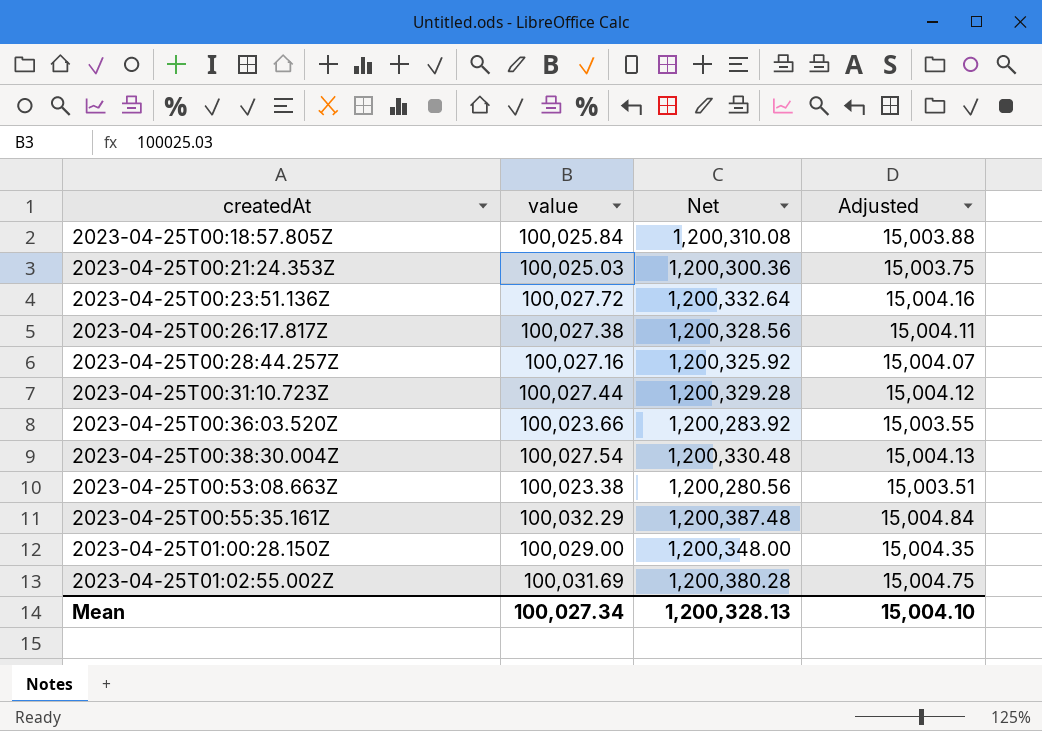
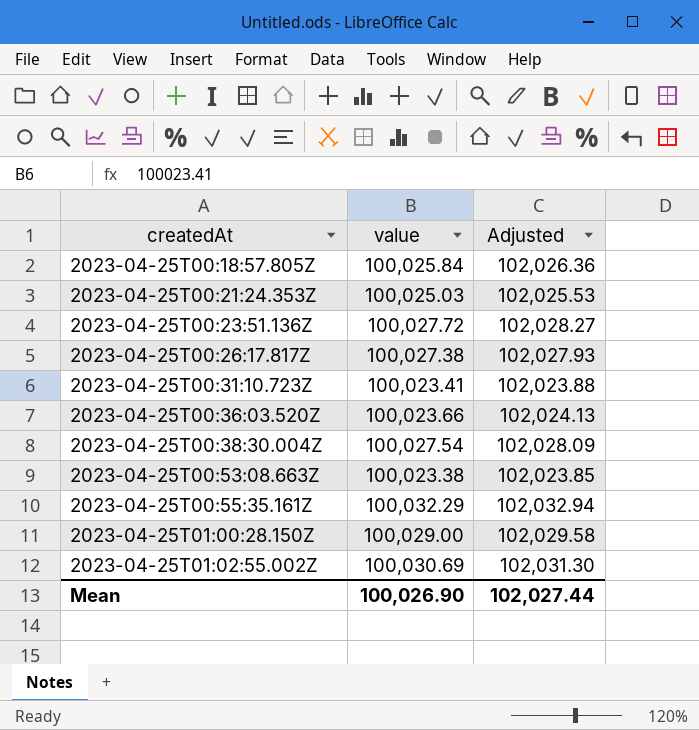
column Net | formula: [value] * 12 -> none
column Adjusted | formula: [value] * 0.15 -> [value] * 1.02
row 2023-04-25T00:28:44.257Z: 100,027.16 | 1,200,325.92 | 15,004.07 -> none
2023-04-25T00:31:10.723Z | value: 100,027.44 -> 100,023.41
2023-04-25T01:02:55.002Z | value: 100,031.69 -> 100,030.69
Mean | value: 100,027.34 -> 100,026.90
Mean | Adjusted: 15,004.10 -> 102,027.44

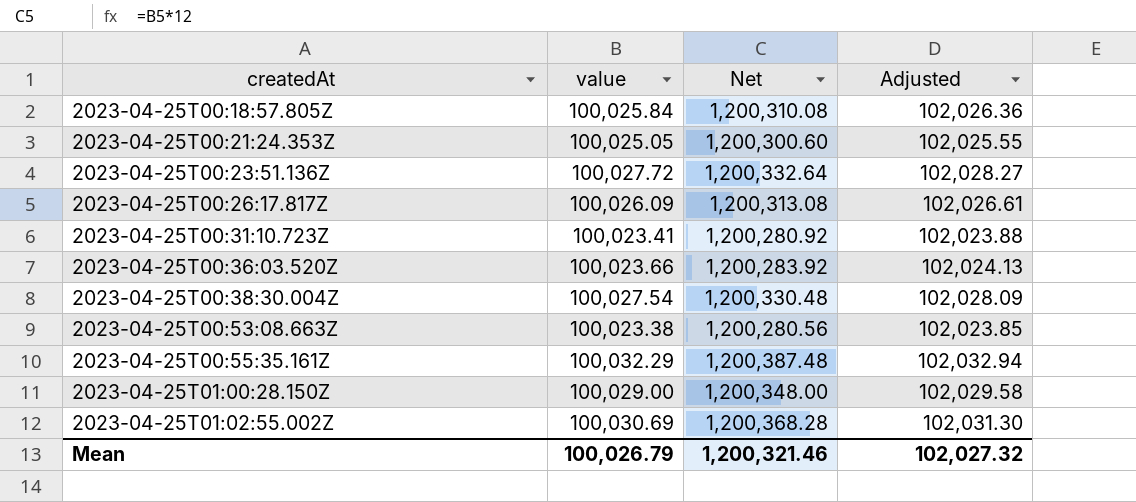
column Net | formula: none -> [value] * 12
2023-04-25T00:21:24.353Z | value: 100,025.03 -> 100,025.05
2023-04-25T00:21:24.353Z | Adjusted: 102,025.53 -> 102,025.55
2023-04-25T00:26:17.817Z | value: 100,027.38 -> 100,026.09
2023-04-25T00:26:17.817Z | Adjusted: 102,027.93 -> 102,026.61
Mean | value: 100,026.90 -> 100,026.79
Mean | Adjusted: 102,027.44 -> 102,027.32

